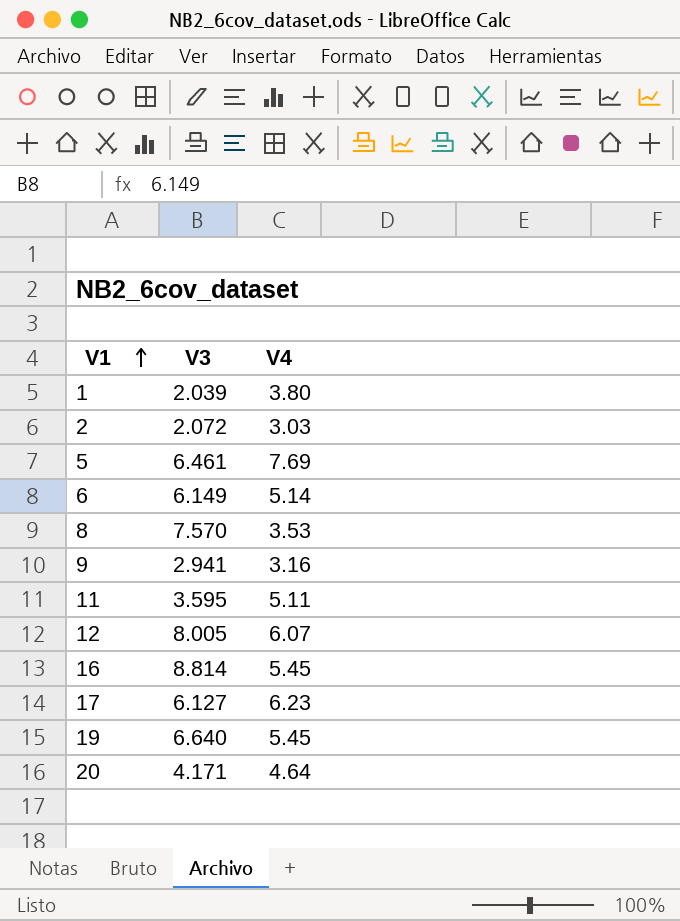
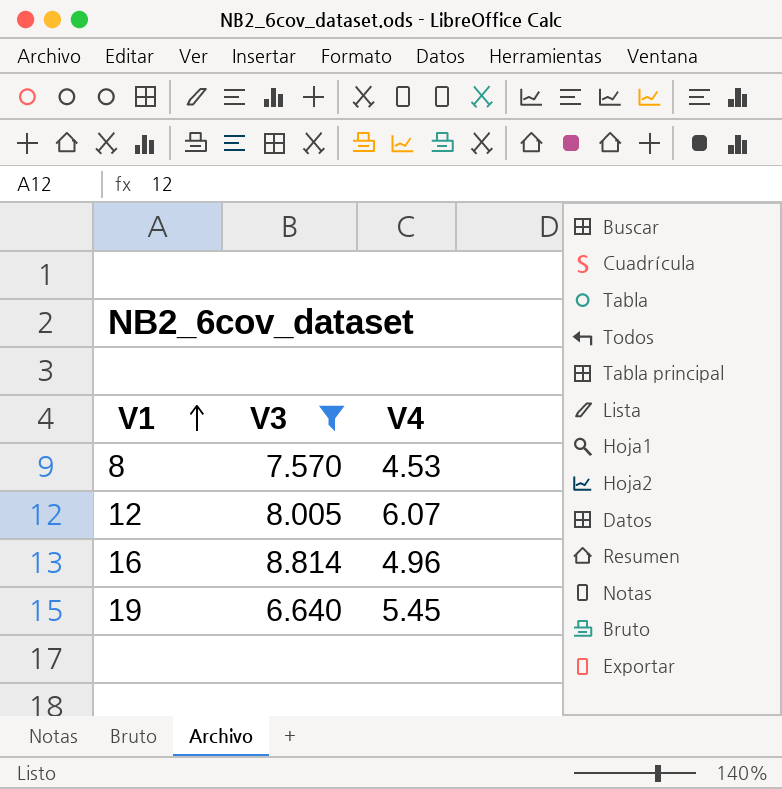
filter: none -> V3 >= 6.640
8 | V4: 3.53 -> 4.53
16 | V4: 5.45 -> 4.96

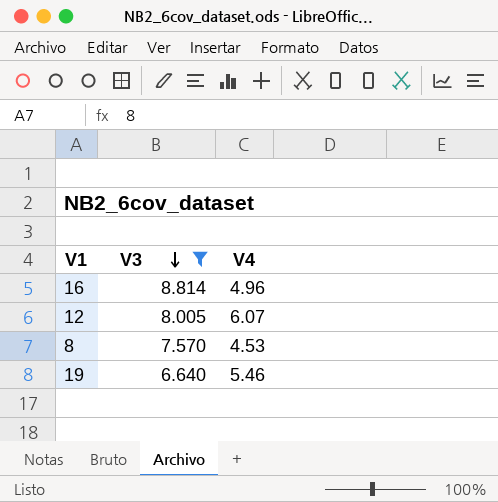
row order: V1 ascending -> V3 descending
19 | V4: 5.45 -> 5.46

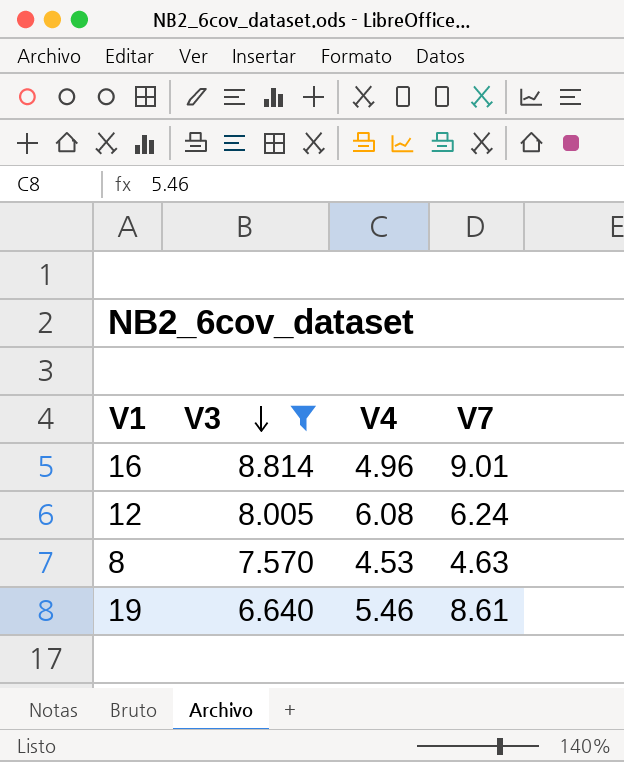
column V7 | position: none -> 4
12 | V4: 6.07 -> 6.08

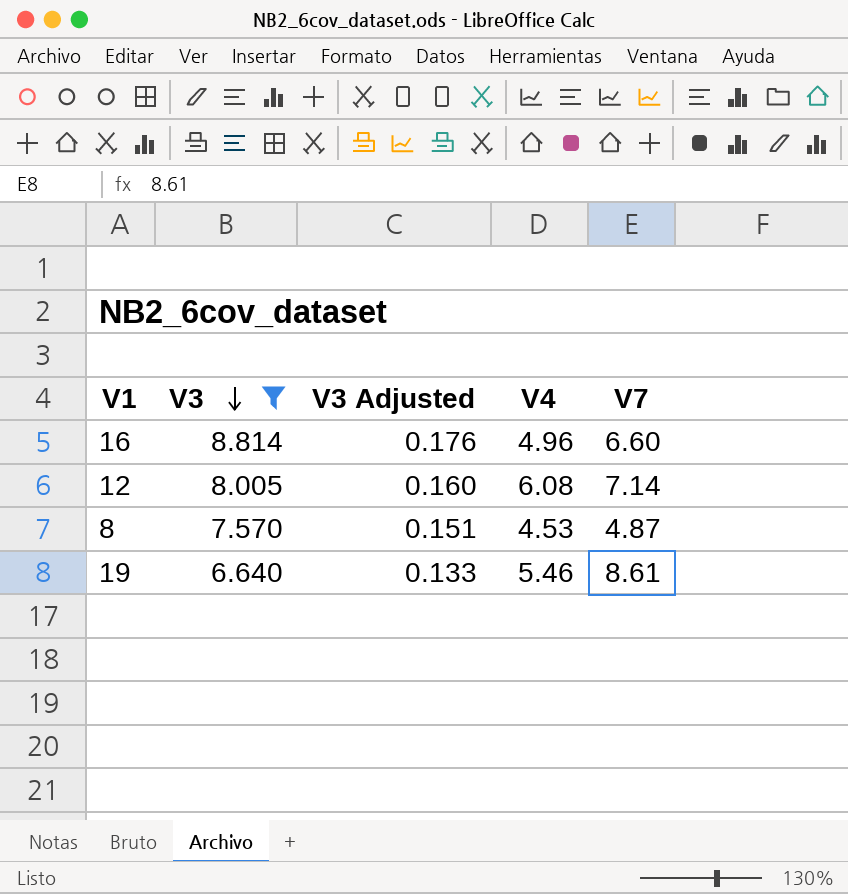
column V3 Adjusted | formula: none -> [V3] * 0.02
16 | V7: 9.01 -> 6.60
12 | V7: 6.24 -> 7.14
8 | V7: 4.63 -> 4.87

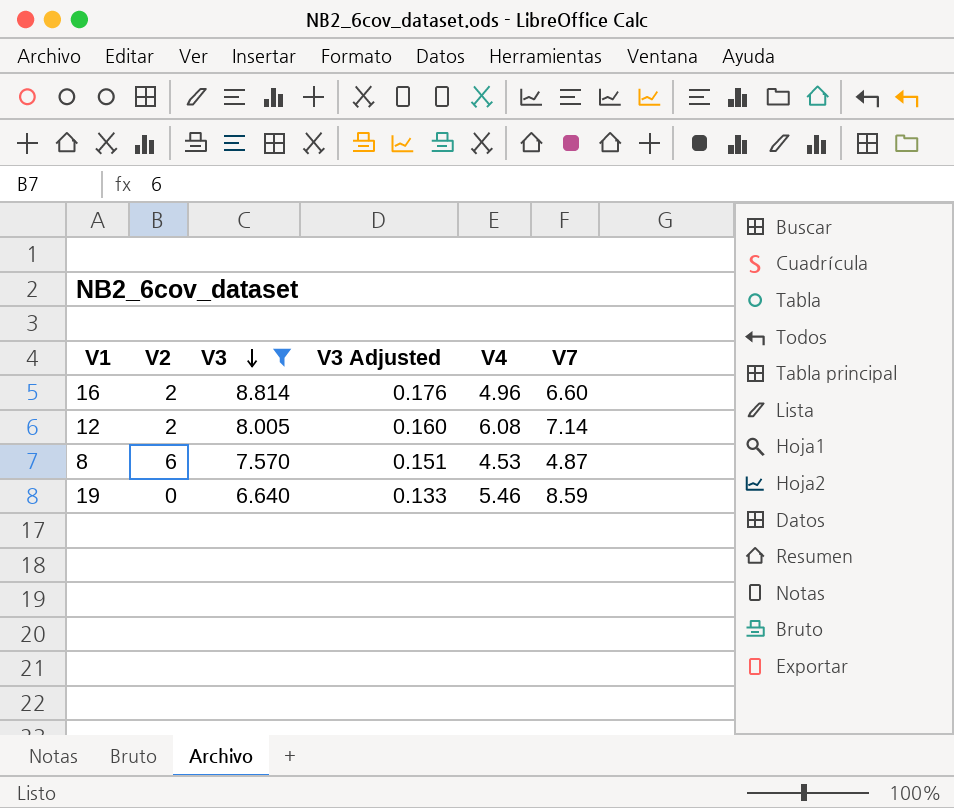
column V2 | position: none -> 2
19 | V7: 8.61 -> 8.59

